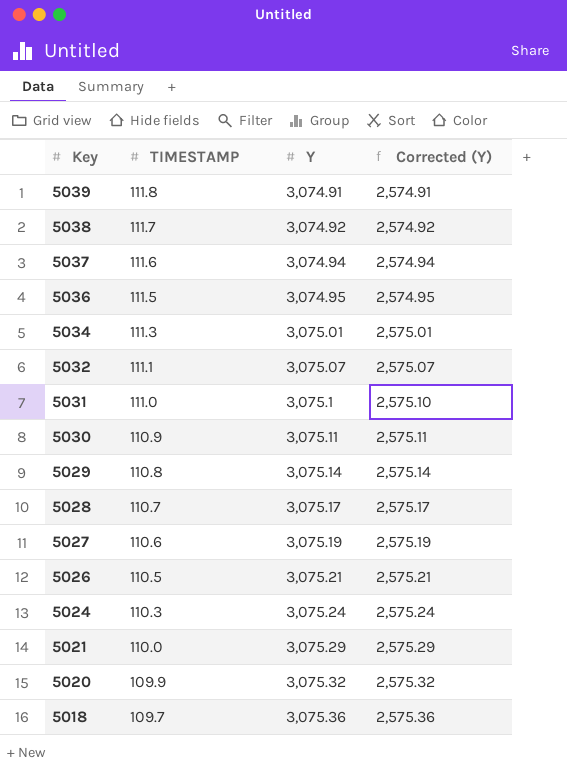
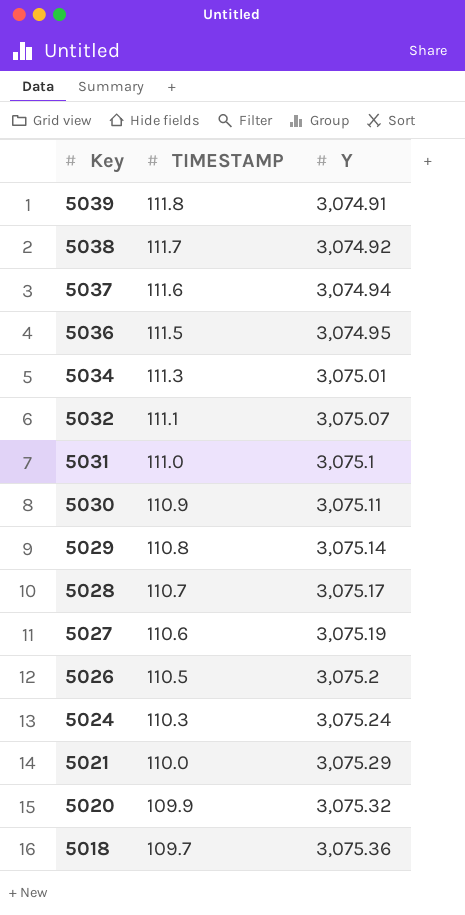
column Corrected (Y) | formula: [Y] - 500 -> none
5026 | Y: 3,075.21 -> 3,075.2

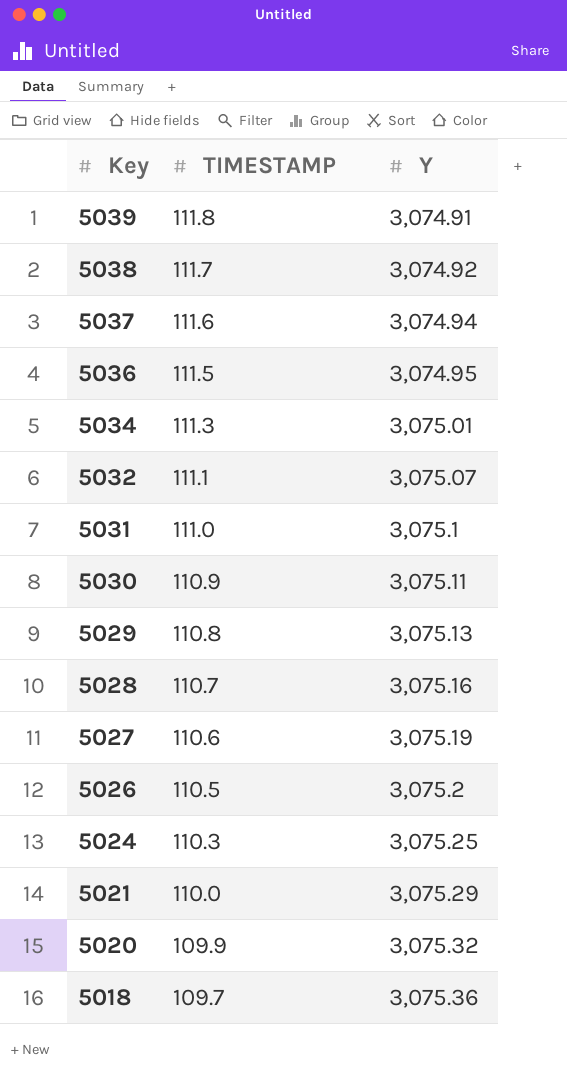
5029 | Y: 3,075.14 -> 3,075.13
5028 | Y: 3,075.17 -> 3,075.16
5024 | Y: 3,075.24 -> 3,075.25

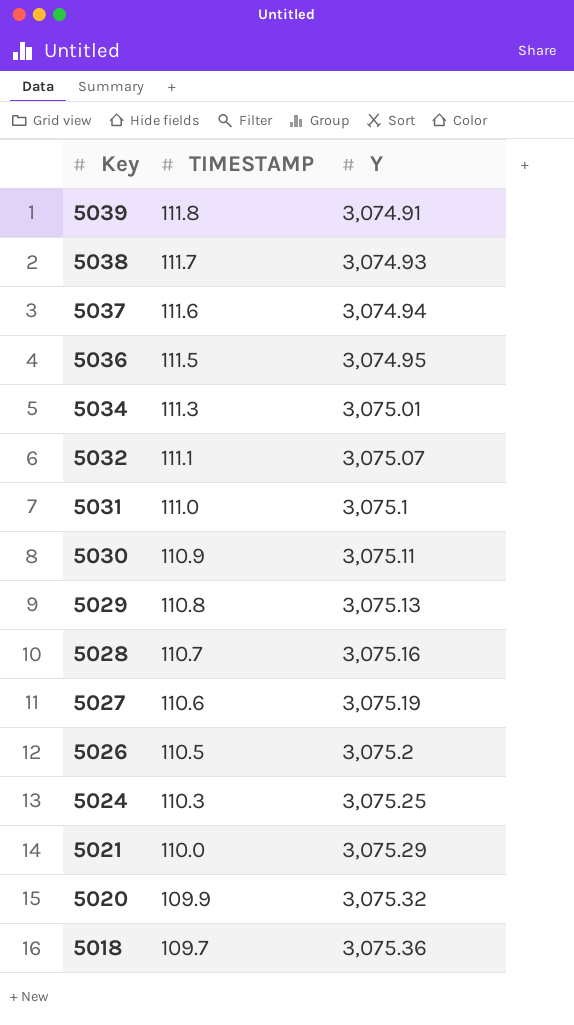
5038 | Y: 3,074.92 -> 3,074.93

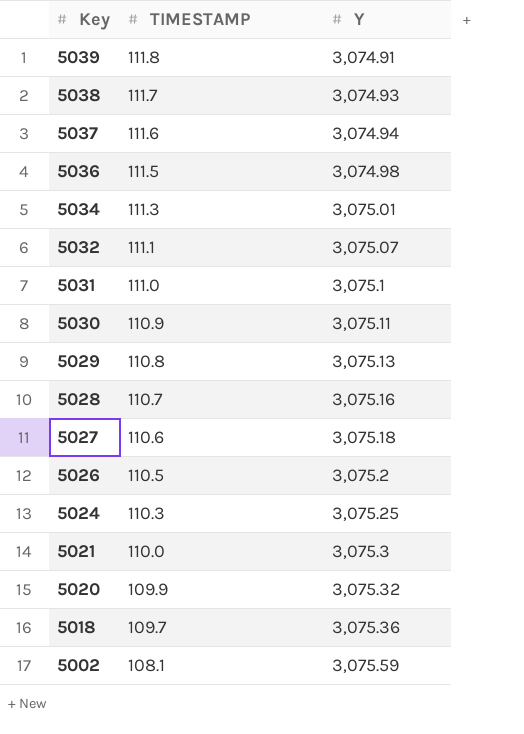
5036 | Y: 3,074.95 -> 3,074.98
5027 | Y: 3,075.19 -> 3,075.18
5021 | Y: 3,075.29 -> 3,075.3
row 5002: none -> 108.1 | 3,075.59

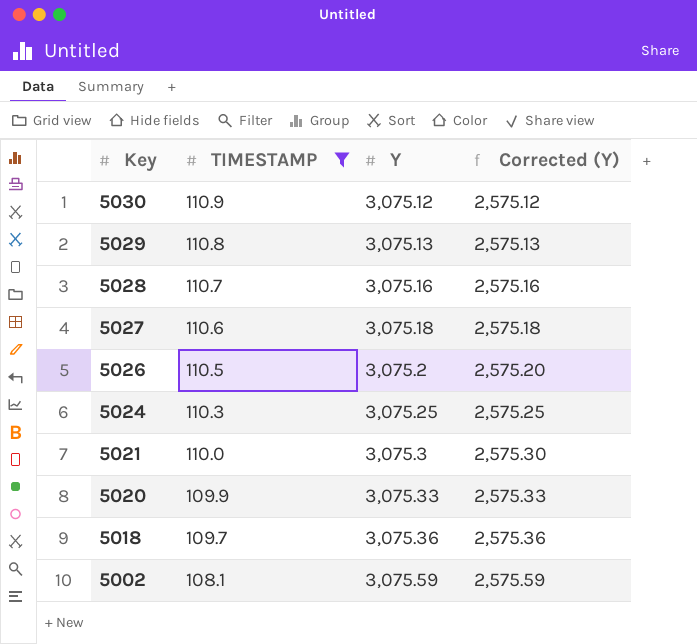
filter: none -> TIMESTAMP <= 110.9
column Corrected (Y) | formula: none -> [Y] - 500
5030 | Y: 3,075.11 -> 3,075.12
5020 | Y: 3,075.32 -> 3,075.33

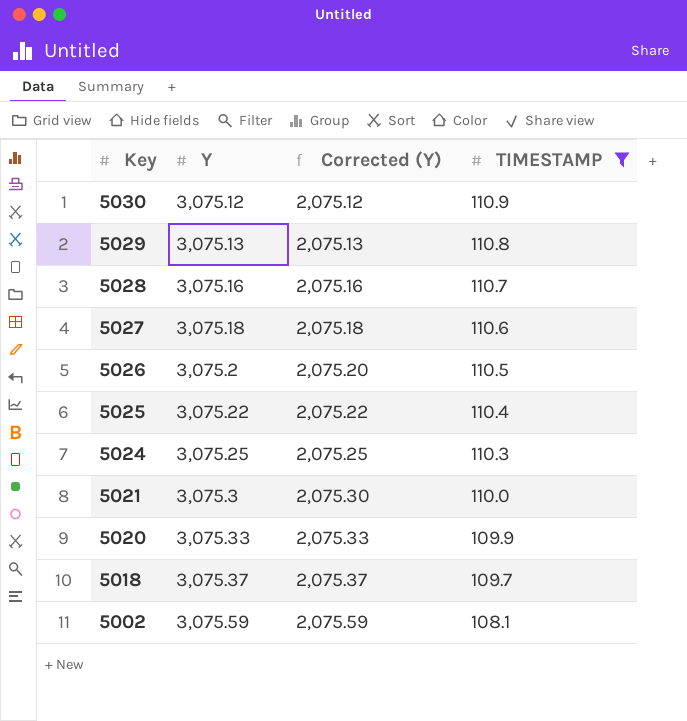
column Corrected (Y) | formula: [Y] - 500 -> [Y] - 1000
column TIMESTAMP | position: 2 -> 4
row 5025: none -> 3,075.22 | 2,075.22 | 110.4
5018 | Y: 3,075.36 -> 3,075.37

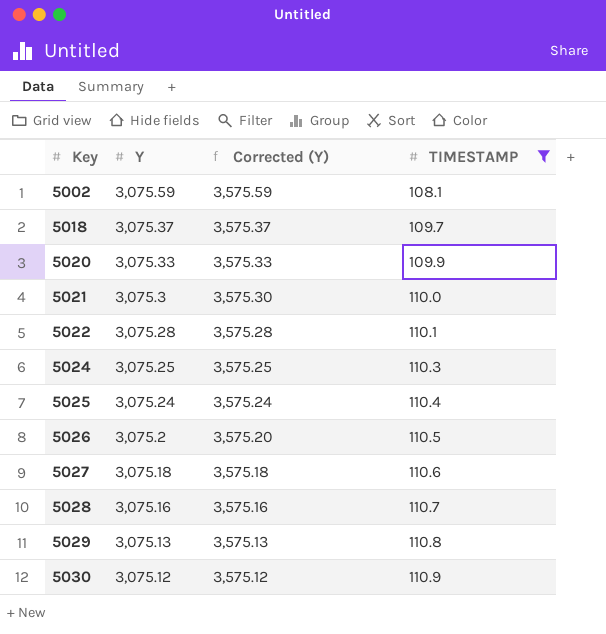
row order: Key descending -> Key ascending
column Corrected (Y) | formula: [Y] - 1000 -> [Y] + 500
row 5022: none -> 3,075.28 | 3,575.28 | 110.1
5025 | Y: 3,075.22 -> 3,075.24

